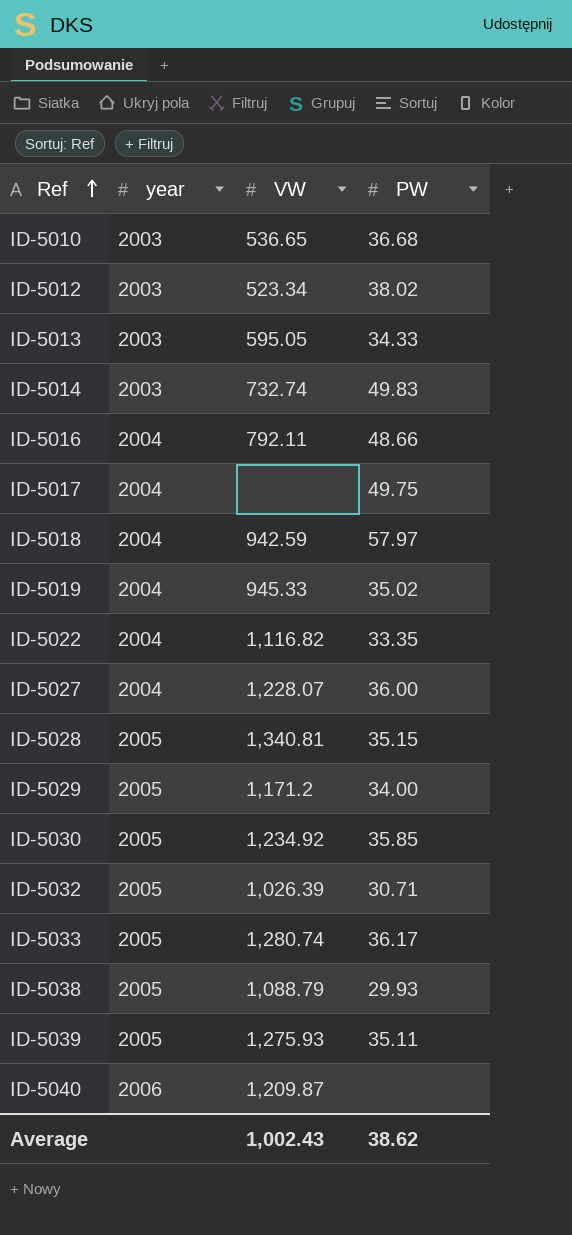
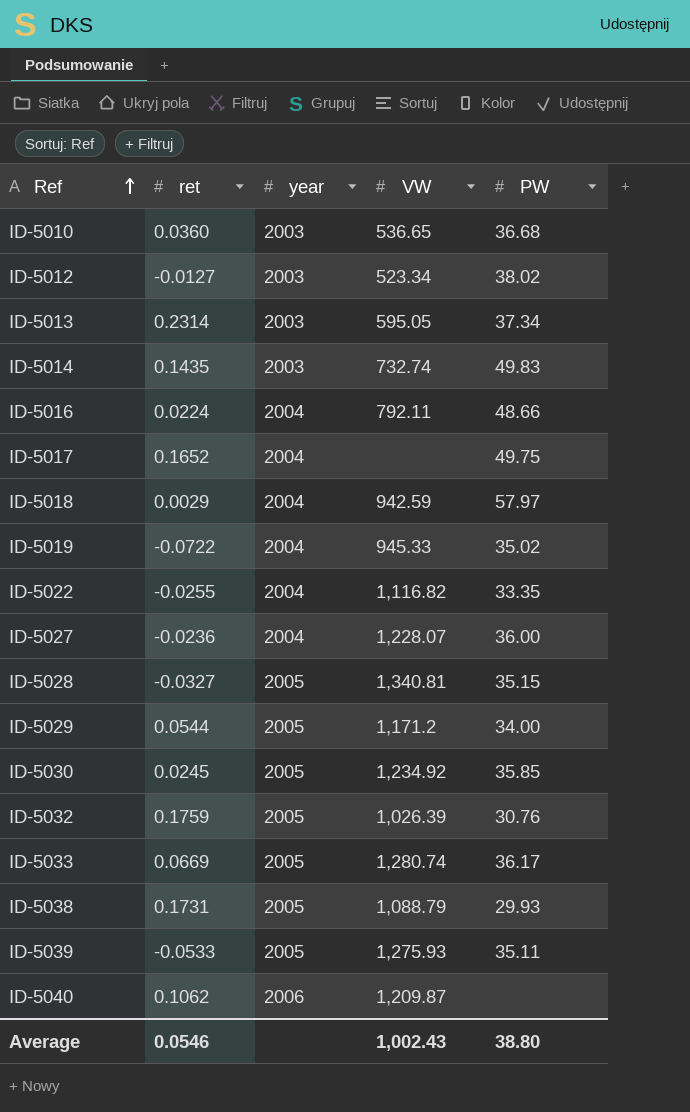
column ret | position: none -> 2
ID-5013 | PW: 34.33 -> 37.34
ID-5032 | PW: 30.71 -> 30.76
Average | PW: 38.62 -> 38.80

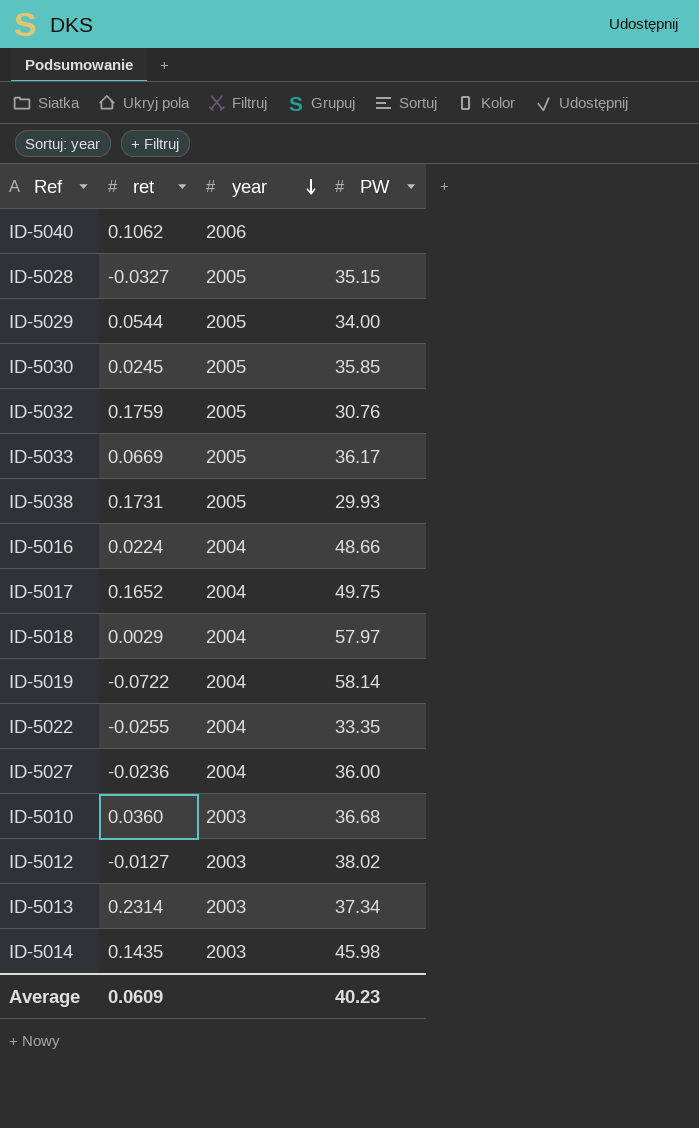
row order: Ref ascending -> year descending
column VW | position: 4 -> none
row ID-5039: -0.0533 | 2005 | 1,275.93 | 35.11 -> none
ID-5019 | PW: 35.02 -> 58.14
ID-5014 | PW: 49.83 -> 45.98
Average | ret: 0.0546 -> 0.0609
Average | PW: 38.80 -> 40.23

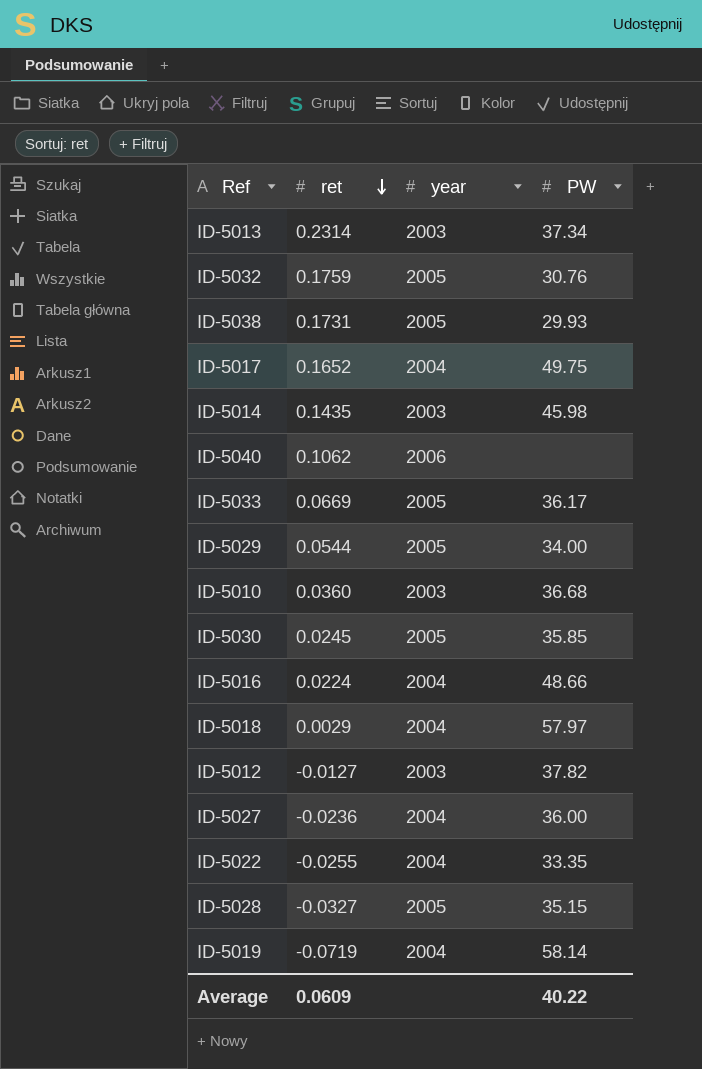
row order: year descending -> ret descending
ID-5012 | PW: 38.02 -> 37.82
ID-5019 | ret: -0.0722 -> -0.0719
Average | PW: 40.23 -> 40.22

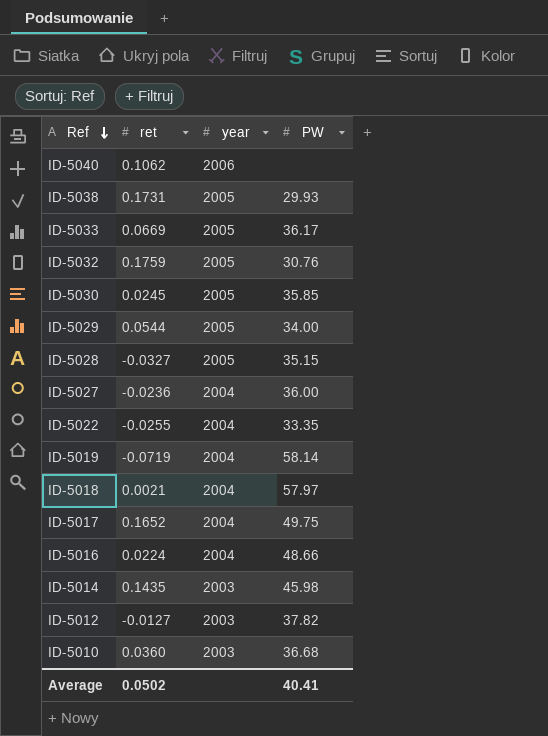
row order: ret descending -> Ref descending
row ID-5013: 0.2314 | 2003 | 37.34 -> none
ID-5018 | ret: 0.0029 -> 0.0021
Average | ret: 0.0609 -> 0.0502
Average | PW: 40.22 -> 40.41

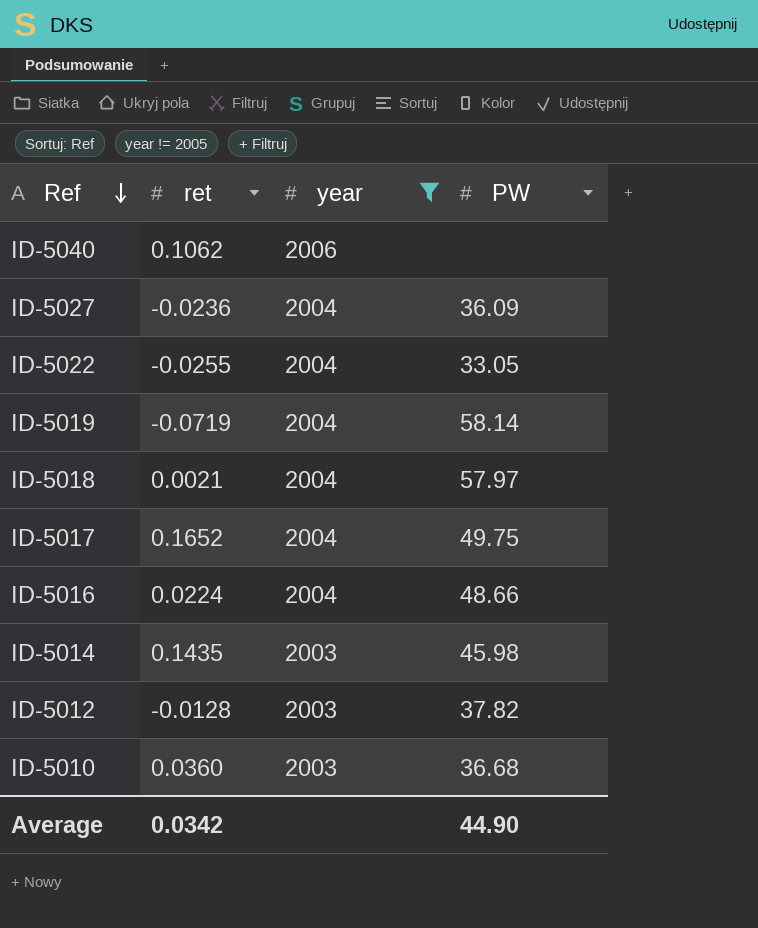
filter: none -> year != 2005
ID-5027 | PW: 36.00 -> 36.09
ID-5022 | PW: 33.35 -> 33.05
ID-5012 | ret: -0.0127 -> -0.0128
Average | ret: 0.0502 -> 0.0342
Average | PW: 40.41 -> 44.90

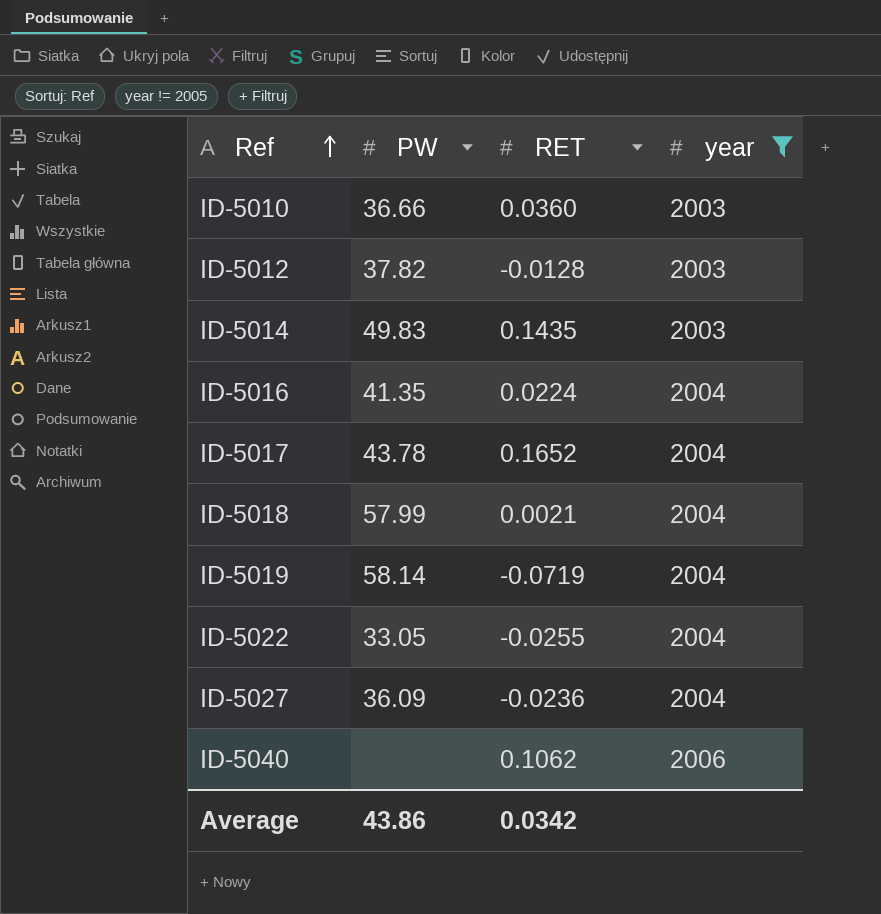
row order: Ref descending -> Ref ascending
column PW | position: 4 -> 2
column name: ret -> RET
ID-5010 | PW: 36.68 -> 36.66
ID-5014 | PW: 45.98 -> 49.83
ID-5016 | PW: 48.66 -> 41.35
ID-5017 | PW: 49.75 -> 43.78
ID-5018 | PW: 57.97 -> 57.99
Average | PW: 44.90 -> 43.86

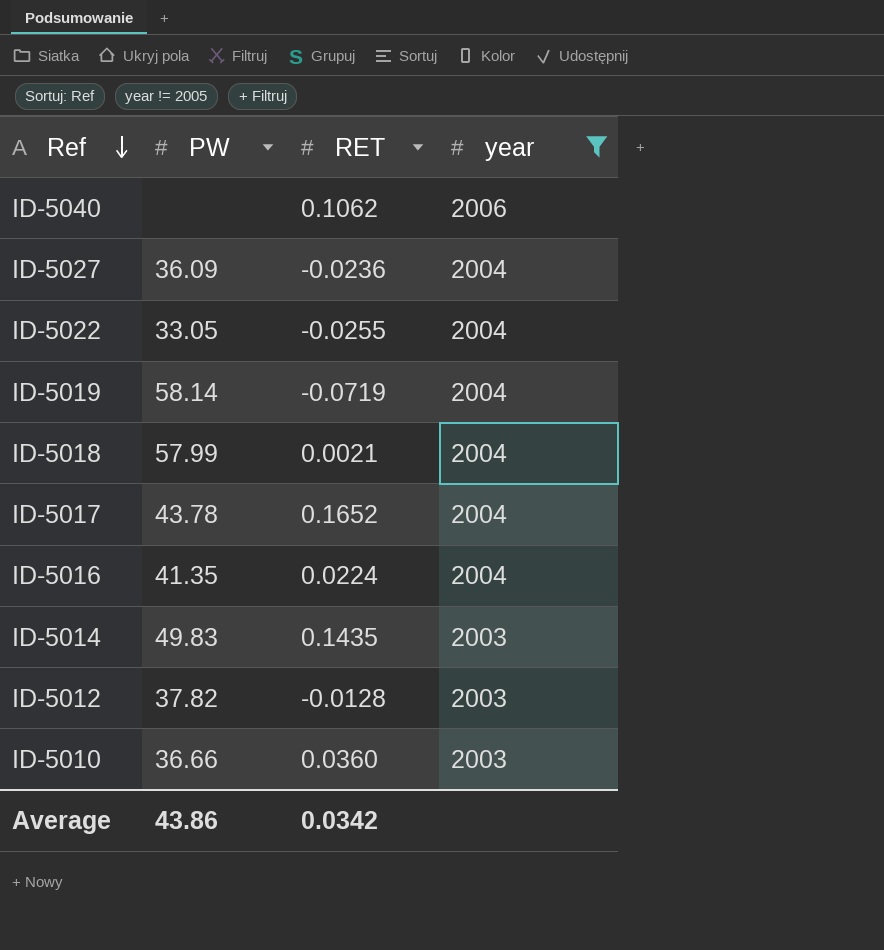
row order: Ref ascending -> Ref descending

